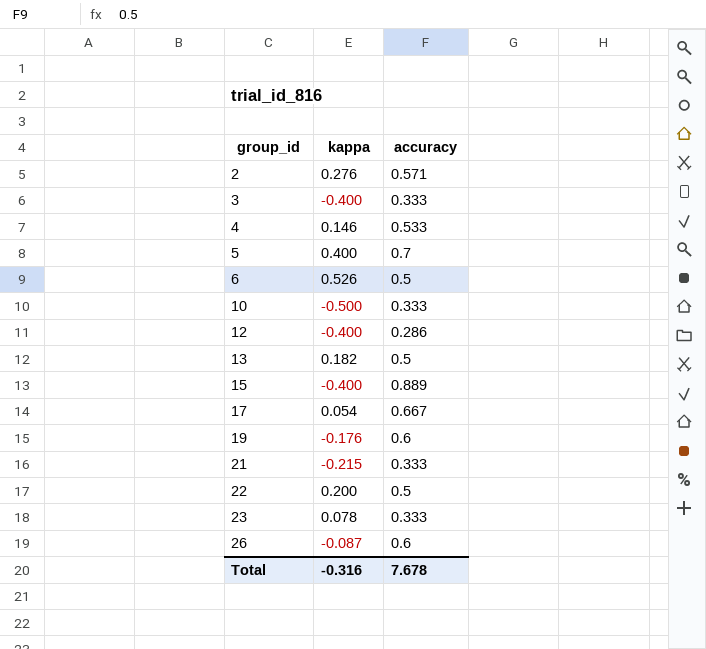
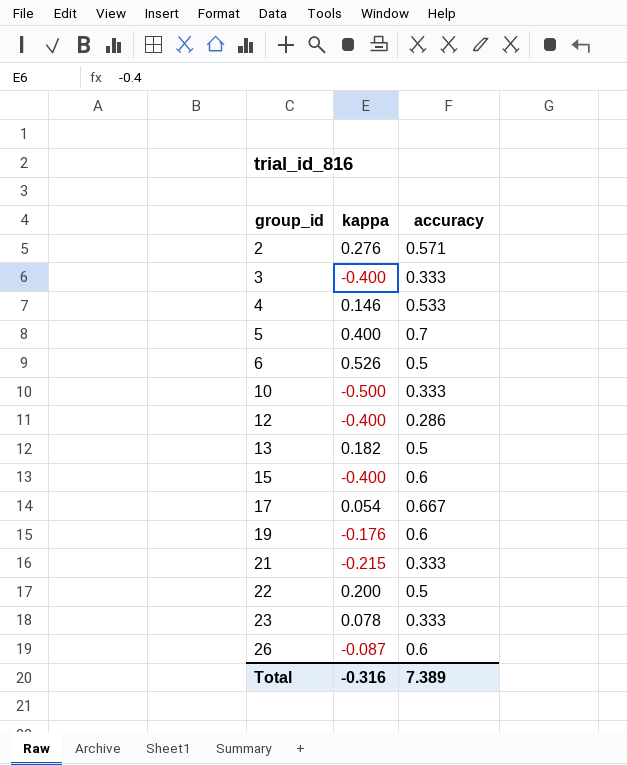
15 | accuracy: 0.889 -> 0.6
Total | accuracy: 7.678 -> 7.389

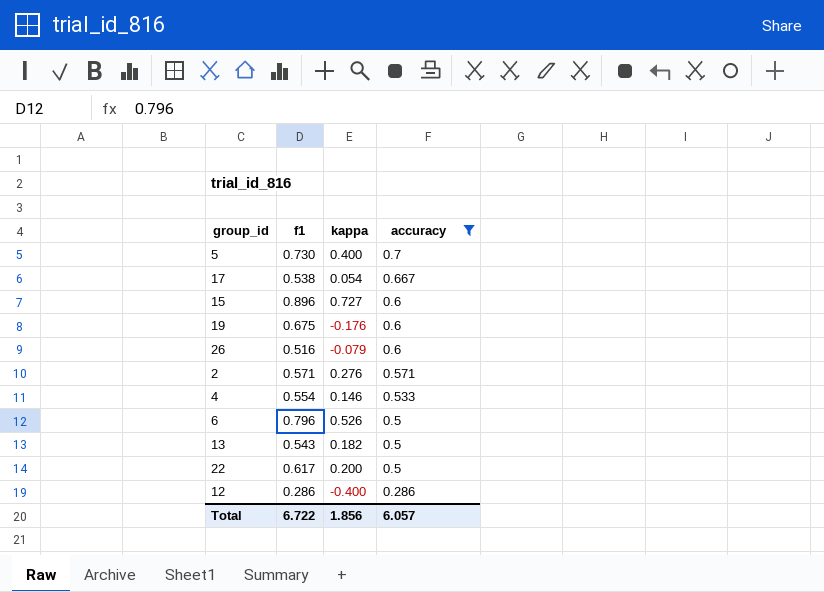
filter: none -> accuracy != 0.333
row order: group_id ascending -> accuracy descending
column f1 | position: none -> 2
15 | kappa: -0.400 -> 0.727
26 | kappa: -0.087 -> -0.079
Total | kappa: -0.316 -> 1.856
Total | accuracy: 7.389 -> 6.057

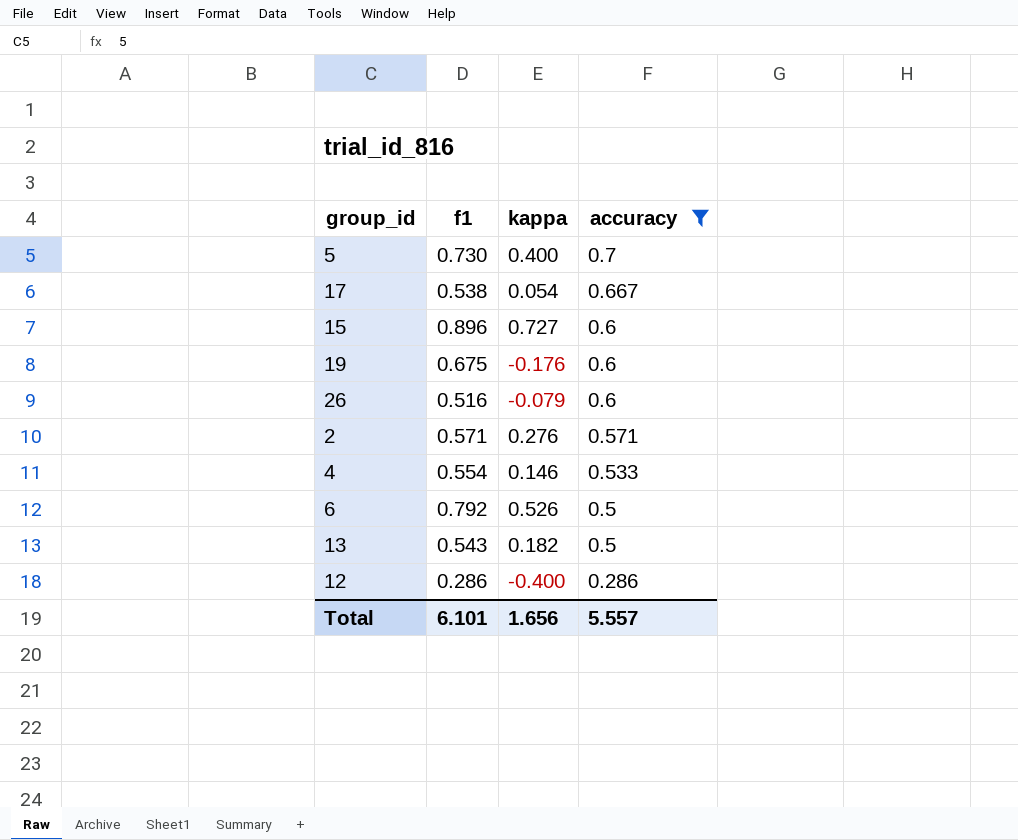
row 22: 0.617 | 0.200 | 0.5 -> none
6 | f1: 0.796 -> 0.792
Total | f1: 6.722 -> 6.101
Total | kappa: 1.856 -> 1.656
Total | accuracy: 6.057 -> 5.557

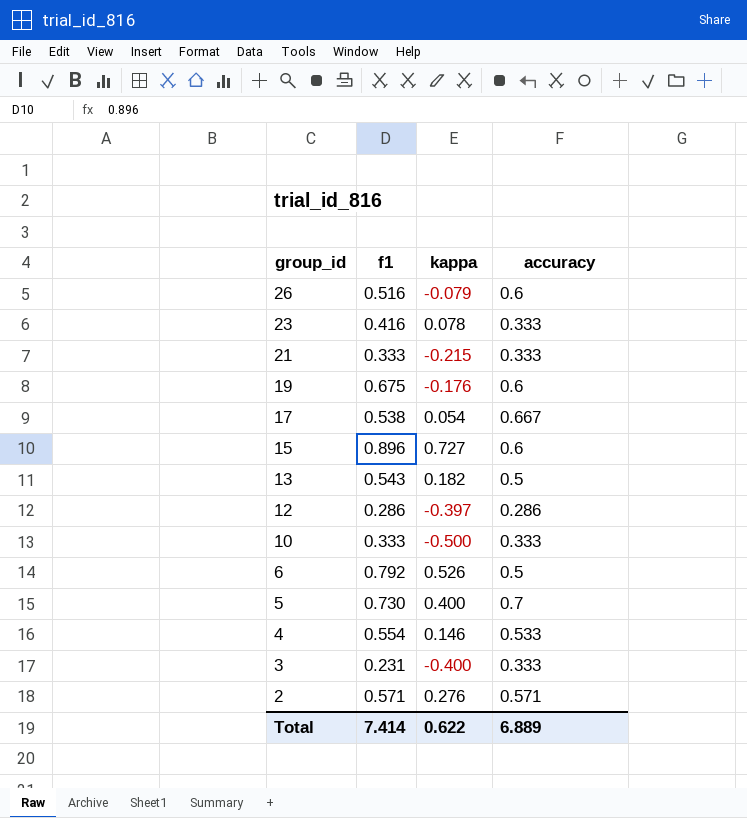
filter: accuracy != 0.333 -> none
row order: accuracy descending -> group_id descending
12 | kappa: -0.400 -> -0.397
Total | f1: 6.101 -> 7.414
Total | kappa: 1.656 -> 0.622
Total | accuracy: 5.557 -> 6.889

